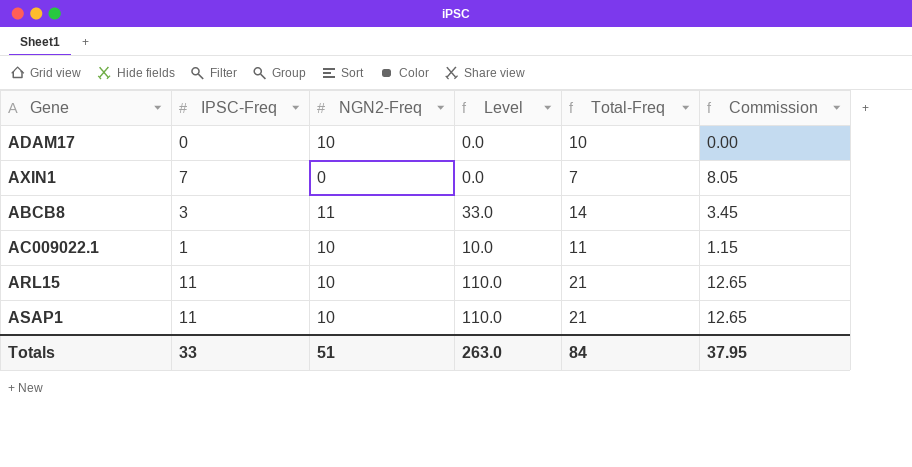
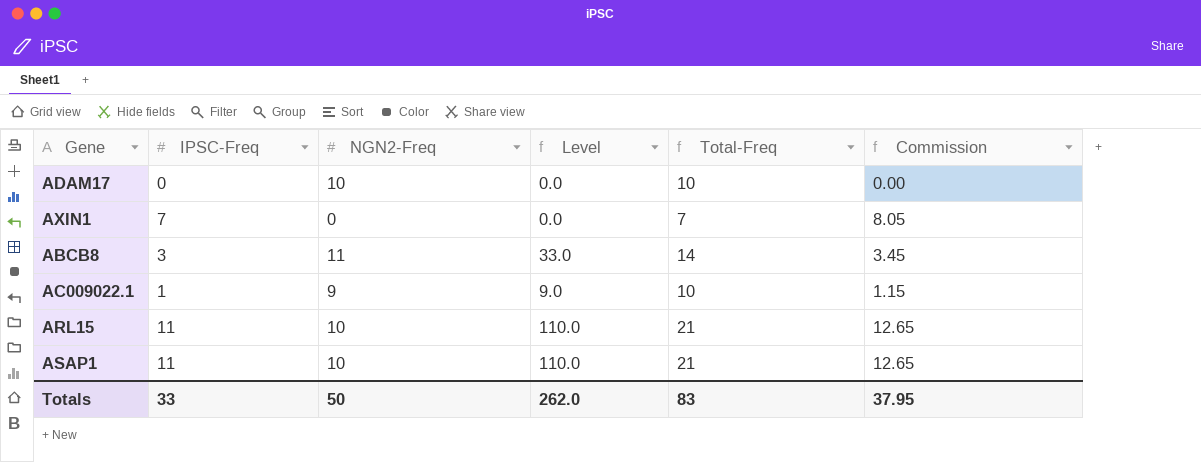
AC009022.1 | NGN2-Freq: 10 -> 9
AC009022.1 | Level: 10.0 -> 9.0
AC009022.1 | Total-Freq: 11 -> 10
Totals | NGN2-Freq: 51 -> 50
Totals | Level: 263.0 -> 262.0
Totals | Total-Freq: 84 -> 83

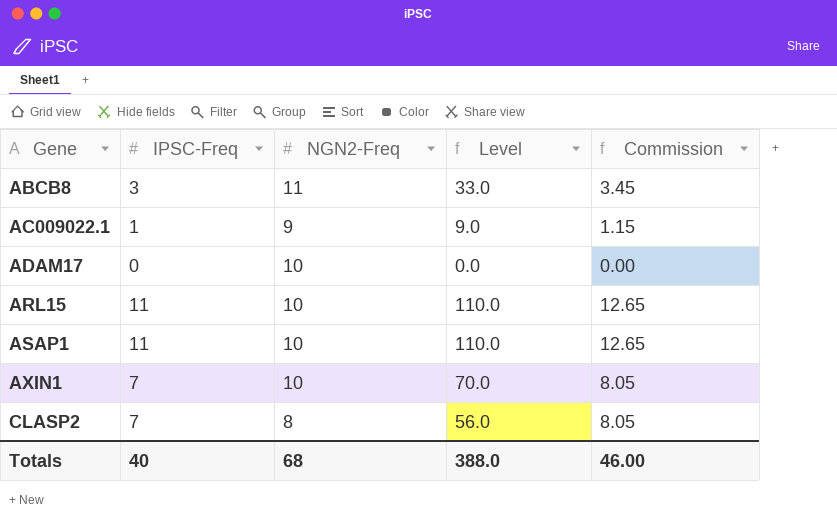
row order: none -> Gene ascending
column Total-Freq | formula: [IPSC-Freq] + [NGN2-Freq] -> none
AXIN1 | NGN2-Freq: 0 -> 10
AXIN1 | Level: 0.0 -> 70.0
row CLASP2: none -> 7 | 8 | 56.0 | 8.05
Totals | IPSC-Freq: 33 -> 40
Totals | NGN2-Freq: 50 -> 68
Totals | Level: 262.0 -> 388.0
Totals | Commission: 37.95 -> 46.00

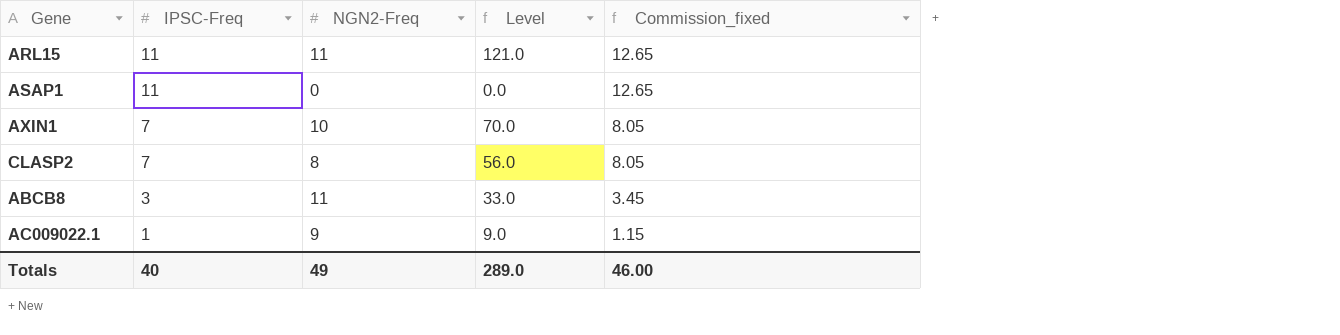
row order: Gene ascending -> IPSC-Freq descending
column name: Commission -> Commission_fixed
row ADAM17: 0 | 10 | 0.0 | 0.00 -> none
ARL15 | NGN2-Freq: 10 -> 11
ARL15 | Level: 110.0 -> 121.0
ASAP1 | NGN2-Freq: 10 -> 0
ASAP1 | Level: 110.0 -> 0.0
Totals | NGN2-Freq: 68 -> 49
Totals | Level: 388.0 -> 289.0

